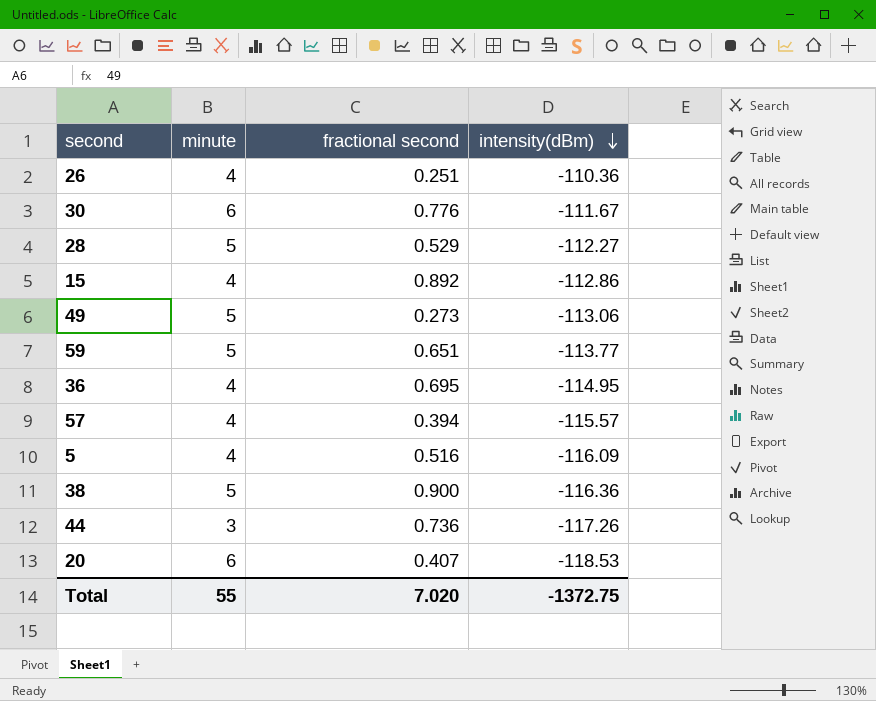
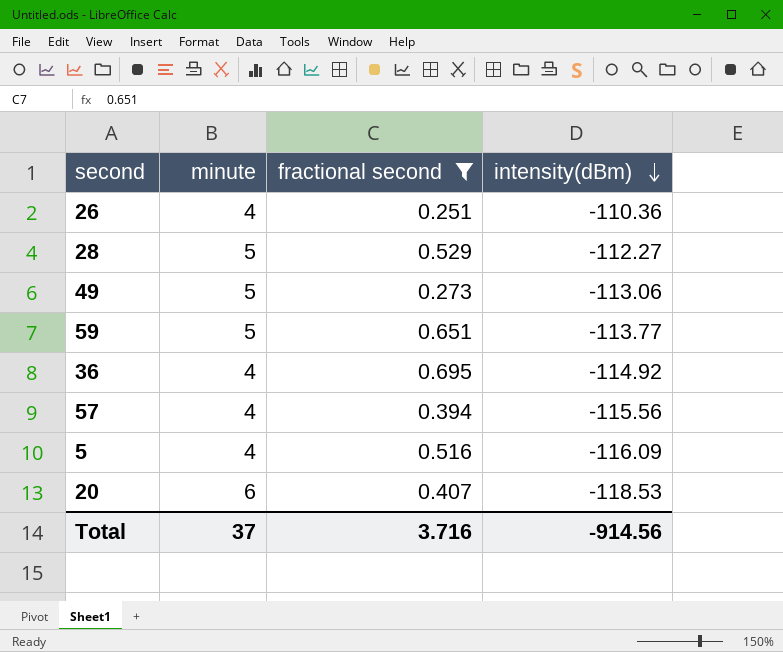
filter: none -> fractional second <= 0.695
36 | intensity(dBm): -114.95 -> -114.92
57 | intensity(dBm): -115.57 -> -115.56
Total | minute: 55 -> 37
Total | fractional second: 7.020 -> 3.716
Total | intensity(dBm): -1372.75 -> -914.56

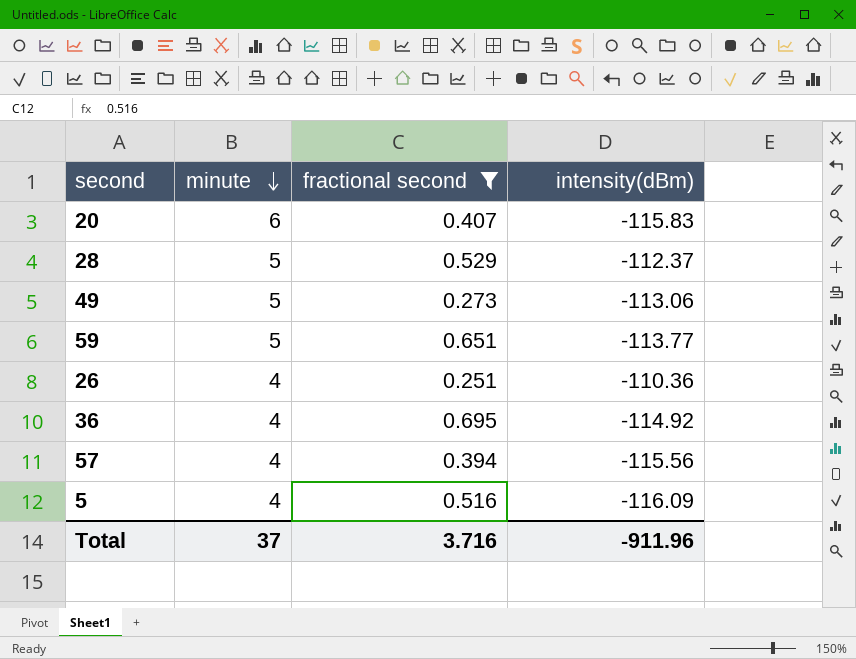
row order: intensity(dBm) descending -> minute descending
20 | intensity(dBm): -118.53 -> -115.83
28 | intensity(dBm): -112.27 -> -112.37
Total | intensity(dBm): -914.56 -> -911.96

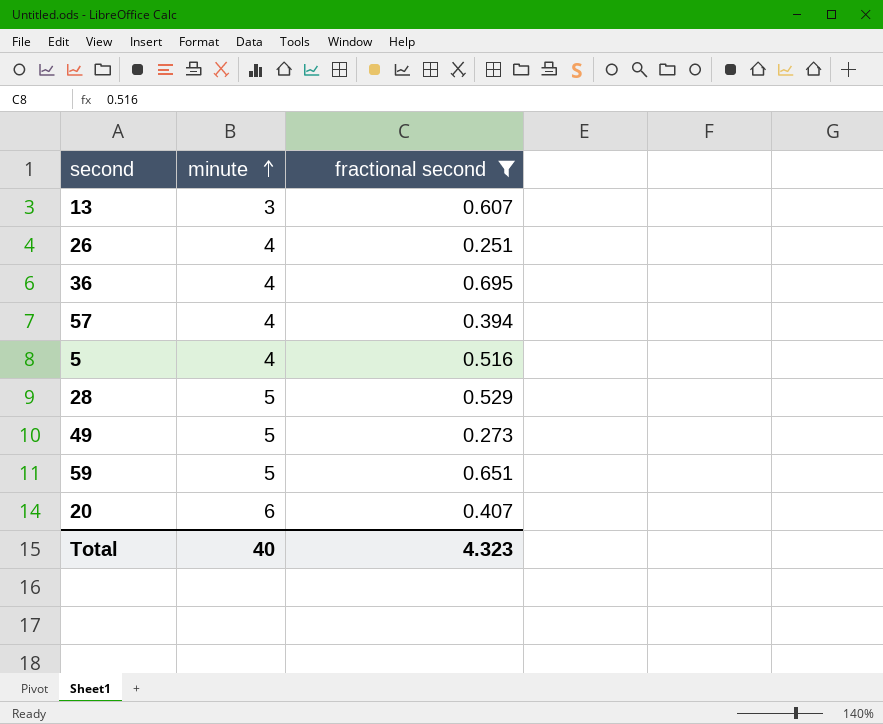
row order: minute descending -> minute ascending
column intensity(dBm) | position: 4 -> none
row 13: none -> 3 | 0.607
Total | minute: 37 -> 40
Total | fractional second: 3.716 -> 4.323

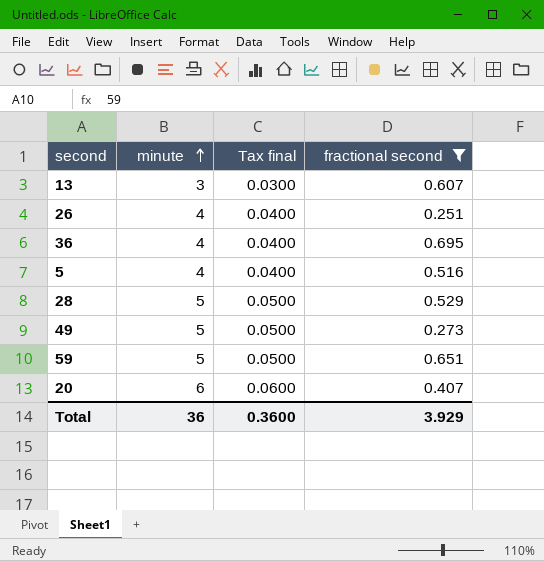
column Tax final | formula: none -> [minute] * 0.01
row 57: 4 | 0.394 -> none
Total | minute: 40 -> 36
Total | fractional second: 4.323 -> 3.929

